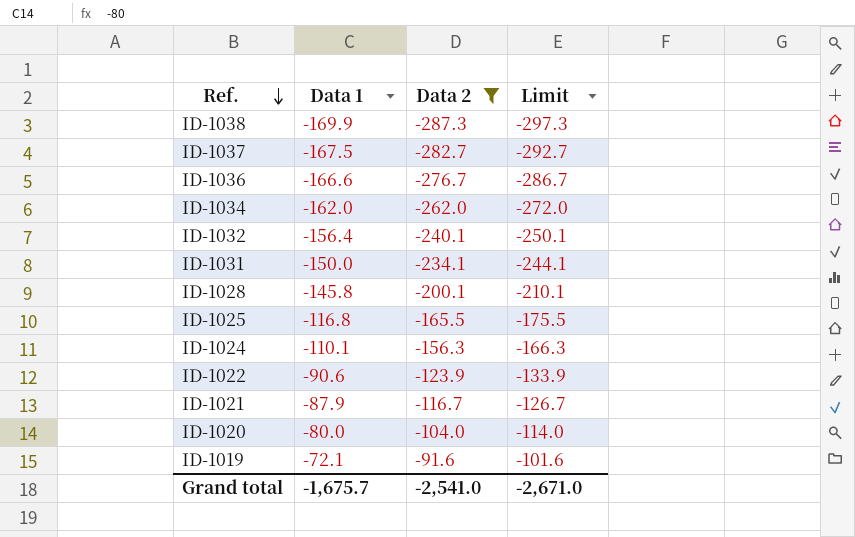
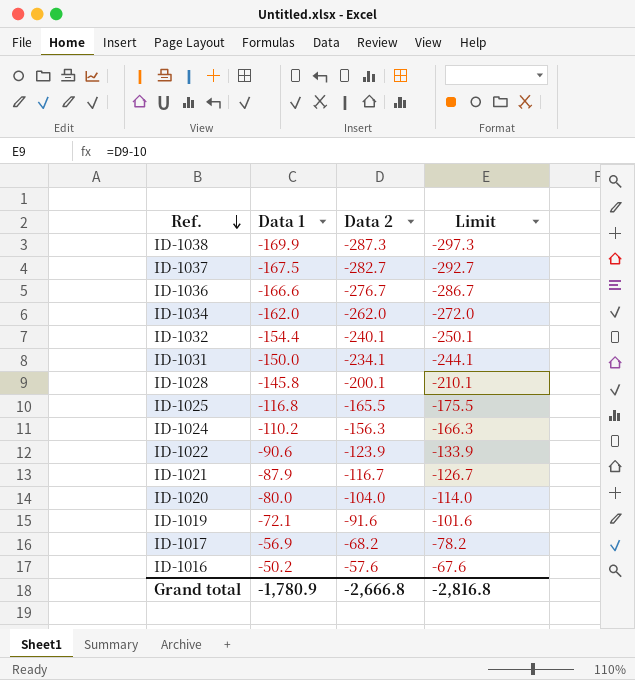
filter: Data 2 <= -91.6 -> none
ID-1032 | Data 1: -156.4 -> -154.4
ID-1024 | Data 1: -110.1 -> -110.2
Grand total | Data 1: -1,675.7 -> -1,780.9
Grand total | Data 2: -2,541.0 -> -2,666.8
Grand total | Limit: -2,671.0 -> -2,816.8

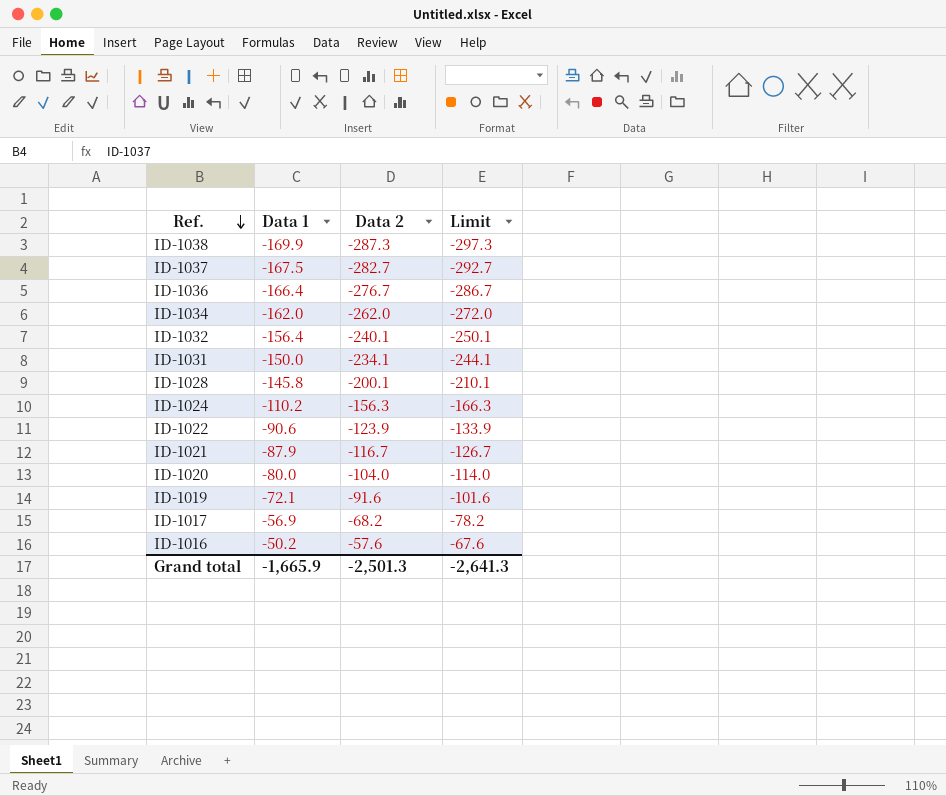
row ID-1025: -116.8 | -165.5 | -175.5 -> none
ID-1036 | Data 1: -166.6 -> -166.4
ID-1032 | Data 1: -154.4 -> -156.4
Grand total | Data 1: -1,780.9 -> -1,665.9
Grand total | Data 2: -2,666.8 -> -2,501.3
Grand total | Limit: -2,816.8 -> -2,641.3

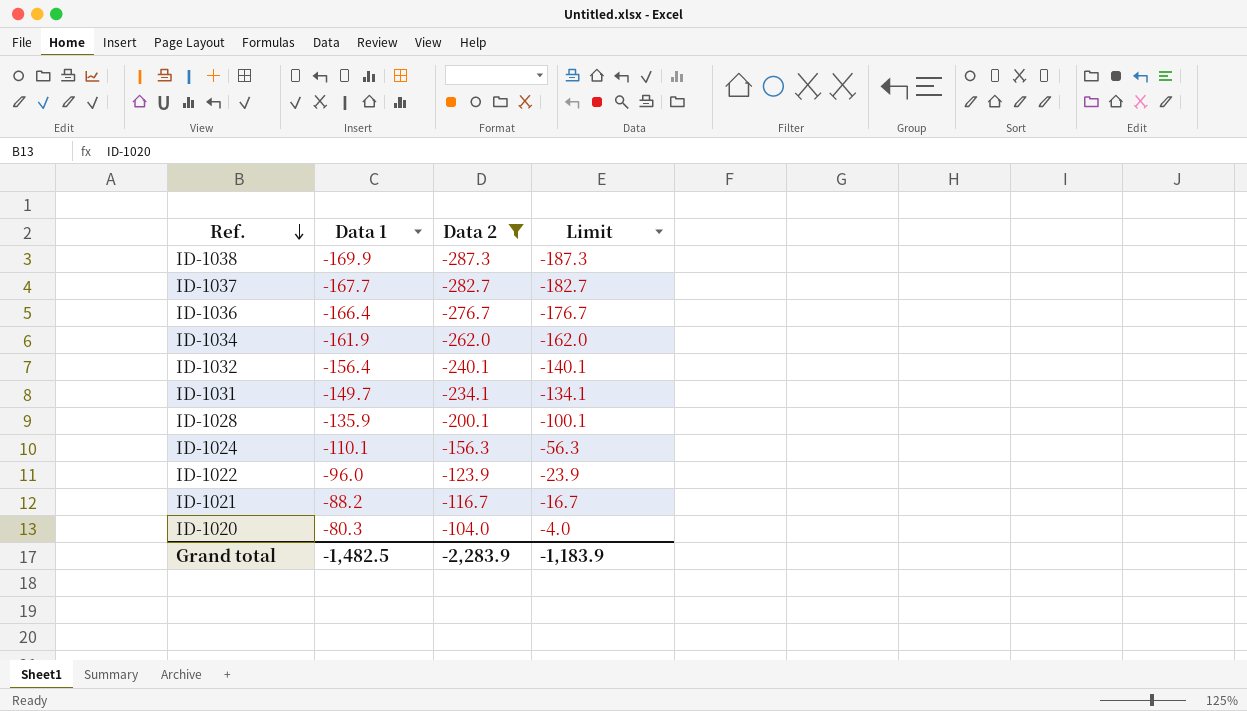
filter: none -> Data 2 <= -104.0
column Limit | formula: [Data 2] - 10 -> [Data 2] + 100
ID-1037 | Data 1: -167.5 -> -167.7
ID-1034 | Data 1: -162.0 -> -161.9
ID-1031 | Data 1: -150.0 -> -149.7
ID-1028 | Data 1: -145.8 -> -135.9
ID-1024 | Data 1: -110.2 -> -110.1
ID-1022 | Data 1: -90.6 -> -96.0
ID-1021 | Data 1: -87.9 -> -88.2
ID-1020 | Data 1: -80.0 -> -80.3
Grand total | Data 1: -1,665.9 -> -1,482.5
Grand total | Data 2: -2,501.3 -> -2,283.9
Grand total | Limit: -2,641.3 -> -1,183.9

